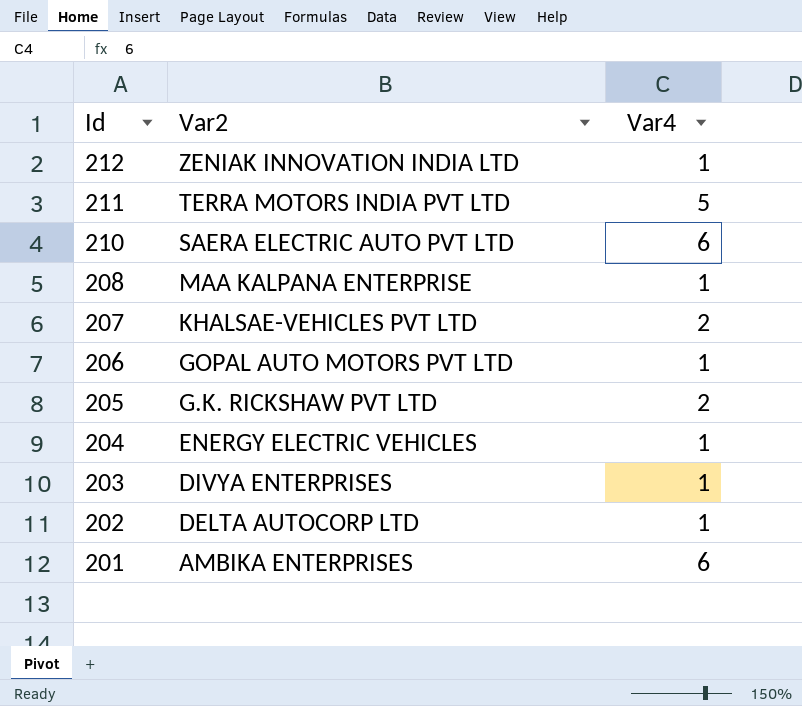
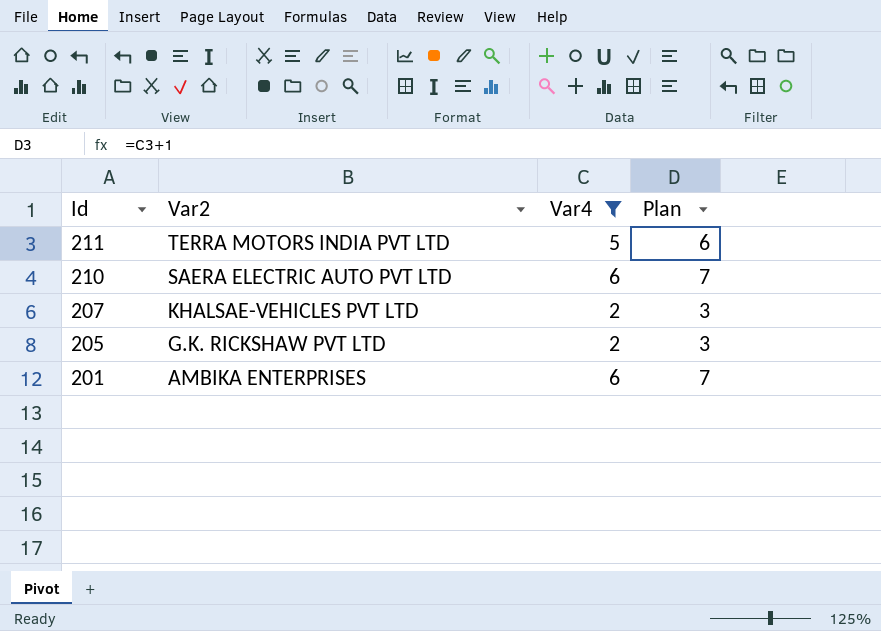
filter: none -> Var4 != 1
column Plan | formula: none -> [Var4] + 1

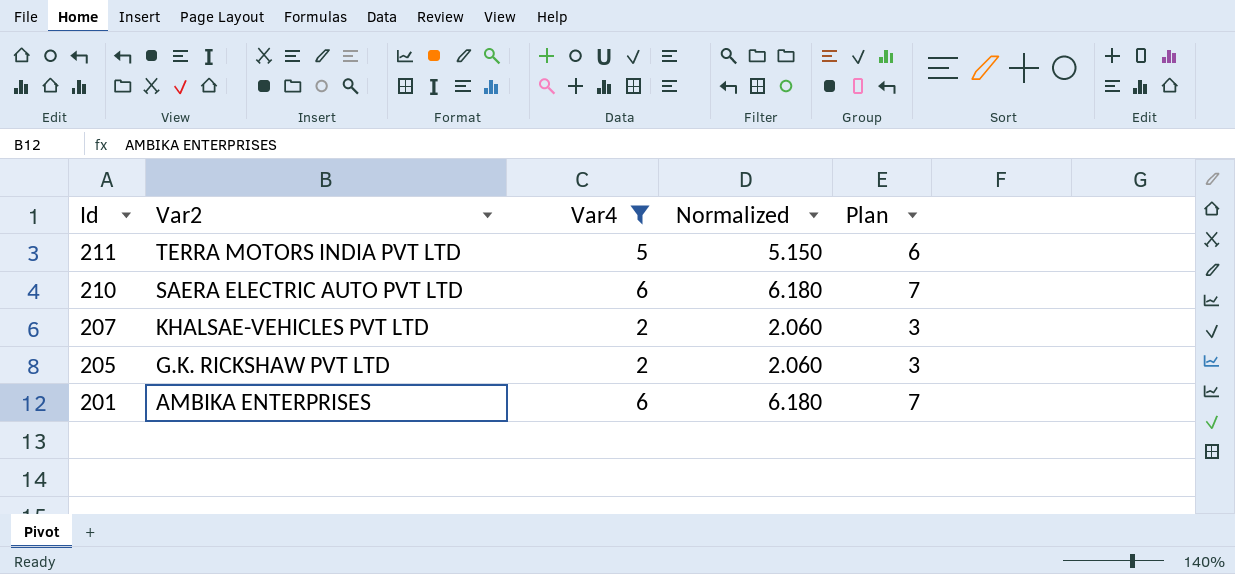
column Normalized | formula: none -> [Var4] * 1.03

